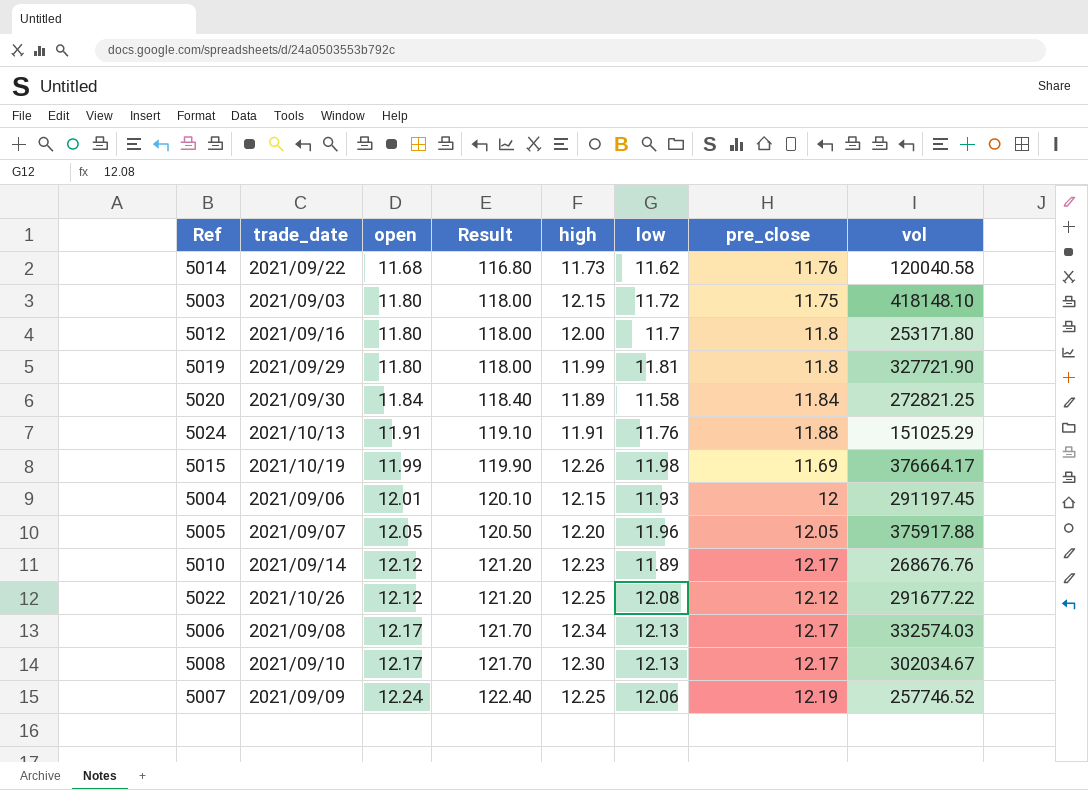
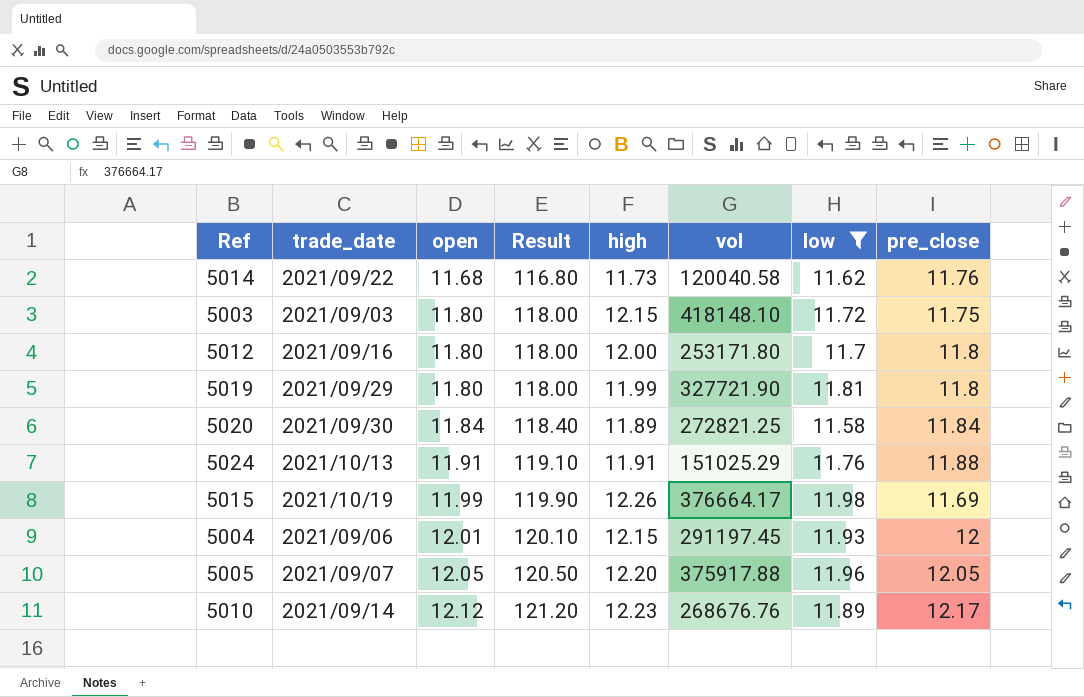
filter: none -> low <= 11.98
column vol | position: 8 -> 6

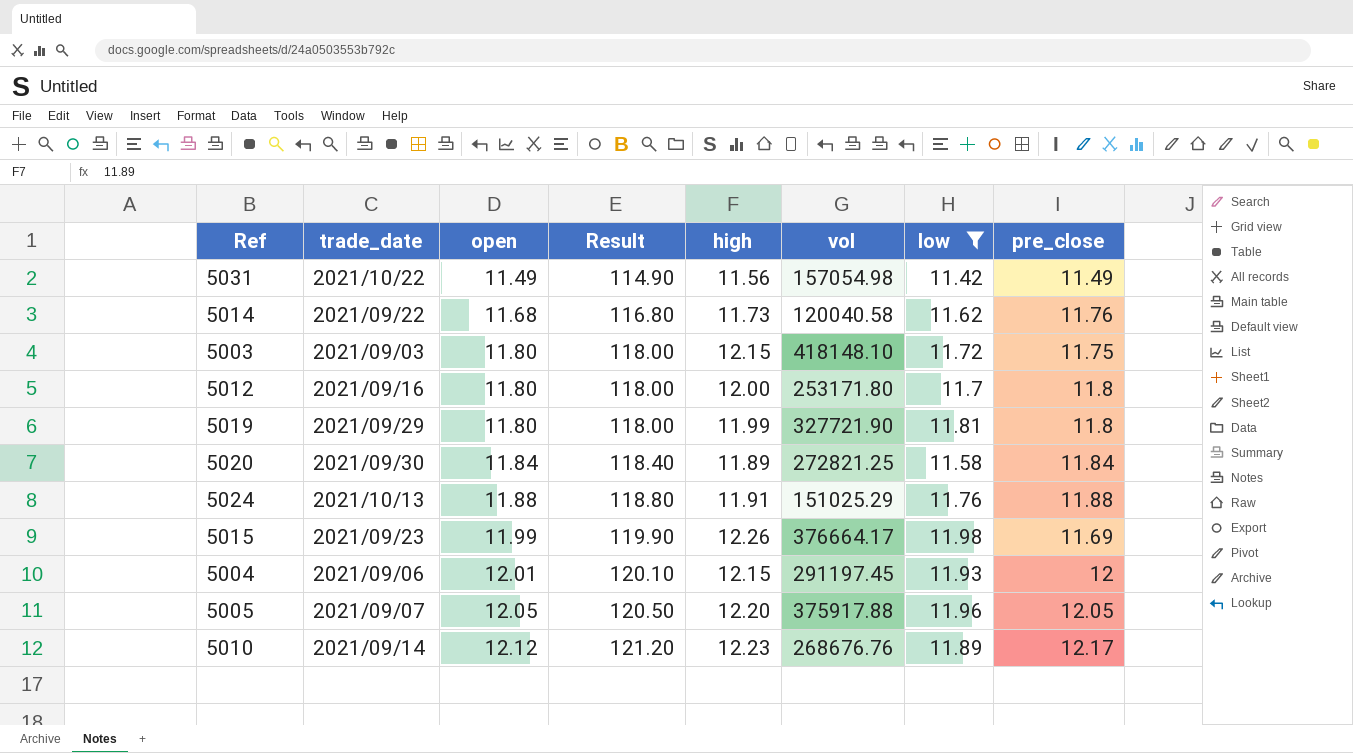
row 5031: none -> 2021/10/22 | 11.49 | 114.90 | 11.56 | 157054.98 | 11.42 | 11.49
5024 | open: 11.91 -> 11.88
5024 | Result: 119.10 -> 118.80
5015 | trade_date: 2021/10/19 -> 2021/09/23

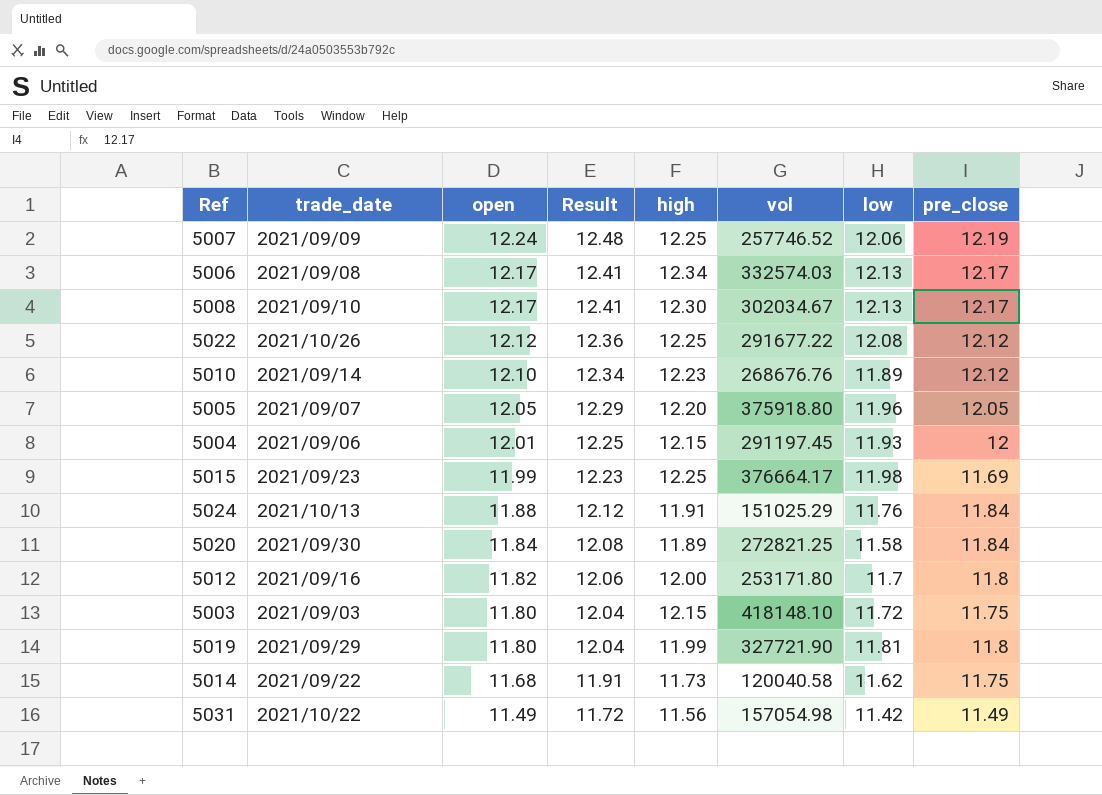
filter: low <= 11.98 -> none
row order: open ascending -> open descending
column Result | formula: [open] * 10 -> [open] * 1.02
5010 | open: 12.12 -> 12.10
5010 | pre_close: 12.17 -> 12.12
5005 | vol: 375917.88 -> 375918.80
5015 | high: 12.26 -> 12.25
5024 | pre_close: 11.88 -> 11.84
5012 | open: 11.80 -> 11.82
5014 | pre_close: 11.76 -> 11.75

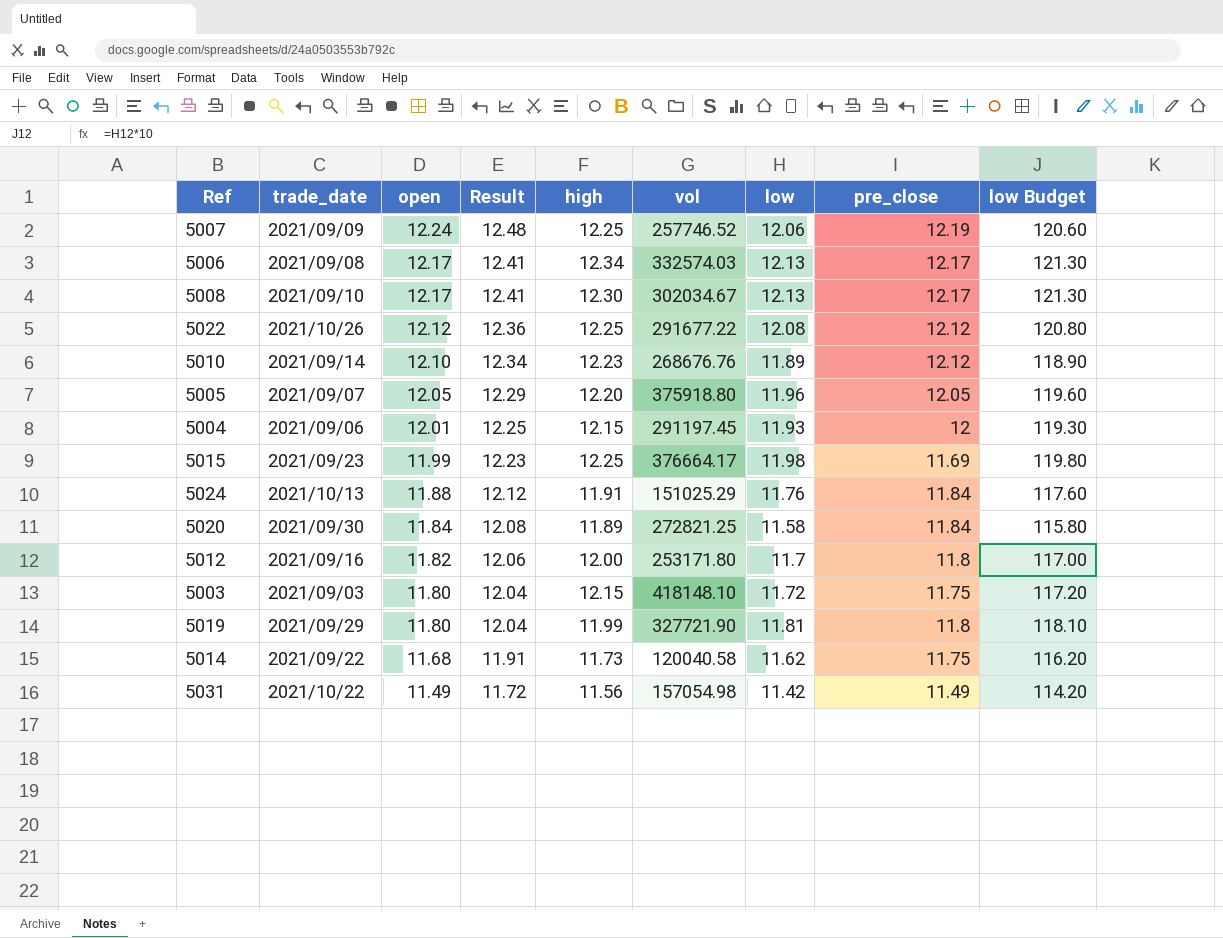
column low Budget | formula: none -> [low] * 10

